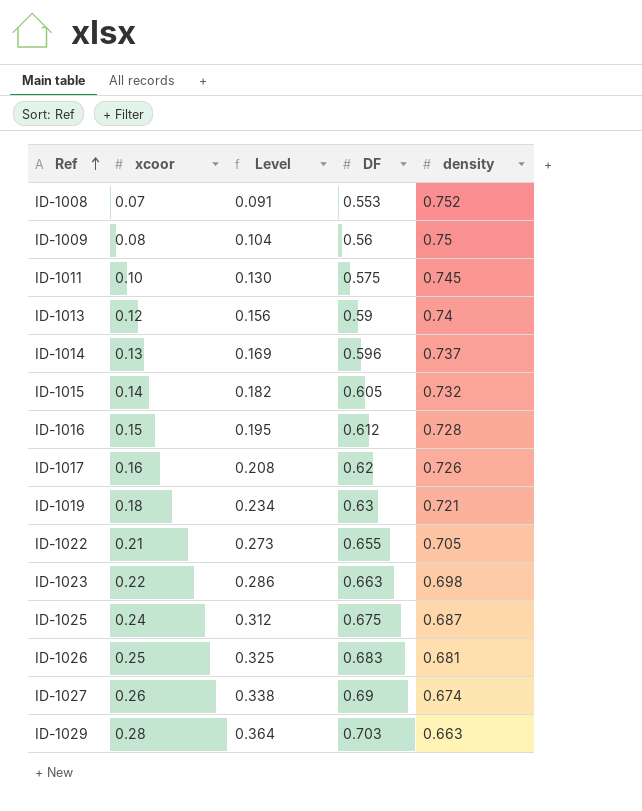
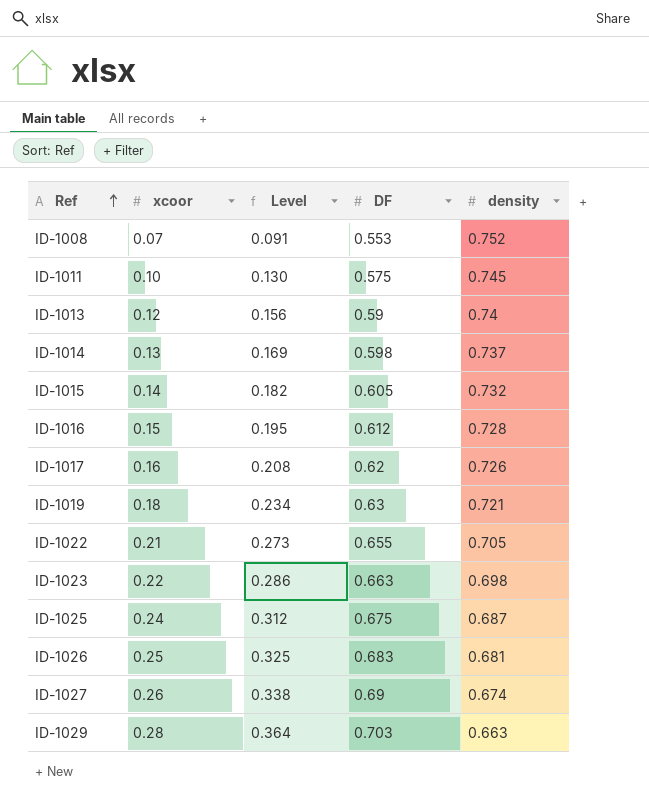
row ID-1009: 0.08 | 0.104 | 0.56 | 0.75 -> none
ID-1014 | DF: 0.596 -> 0.598

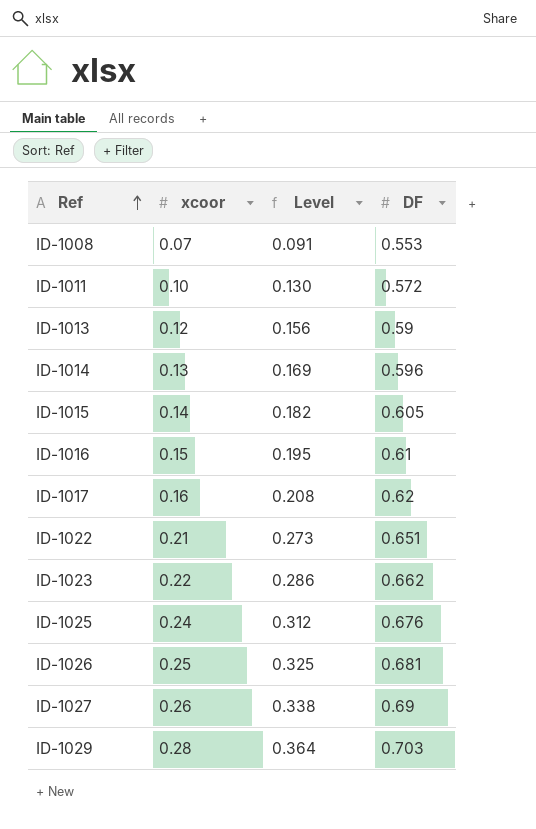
column density | position: 5 -> none
row ID-1019: 0.18 | 0.234 | 0.63 | 0.721 -> none
ID-1011 | DF: 0.575 -> 0.572
ID-1014 | DF: 0.598 -> 0.596
ID-1016 | DF: 0.612 -> 0.61
ID-1022 | DF: 0.655 -> 0.651
ID-1023 | DF: 0.663 -> 0.662
ID-1025 | DF: 0.675 -> 0.676
ID-1026 | DF: 0.683 -> 0.681

